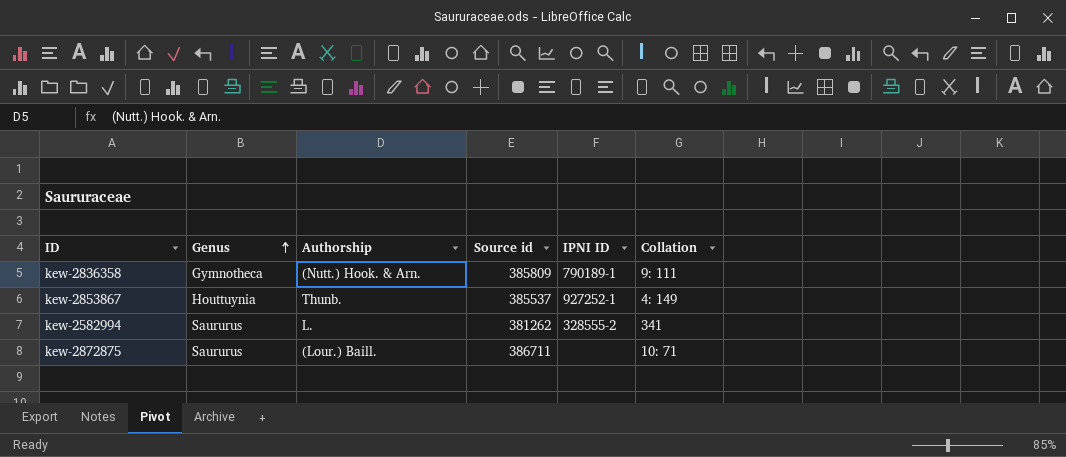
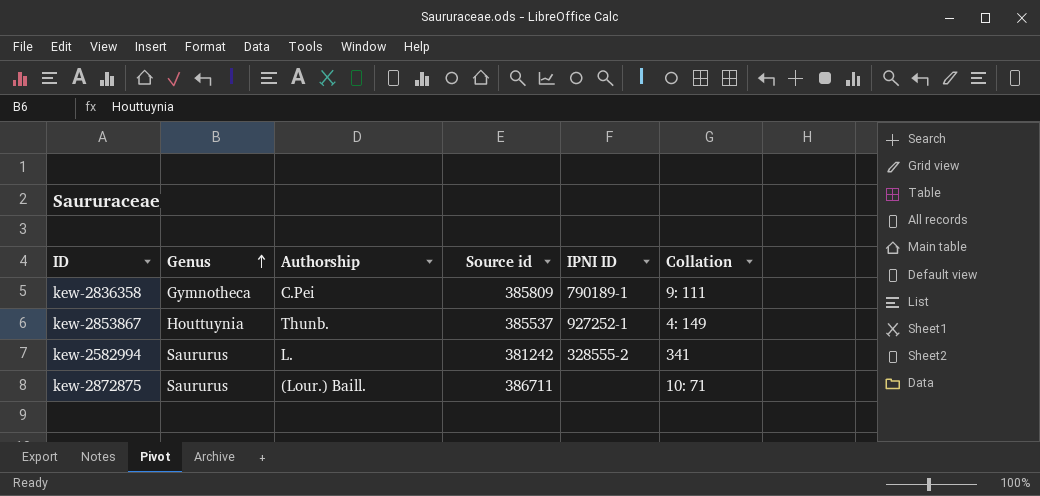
kew-2836358 | Authorship: (Nutt.) Hook. & Arn. -> C.Pei
kew-2582994 | Source id: 381262 -> 381242

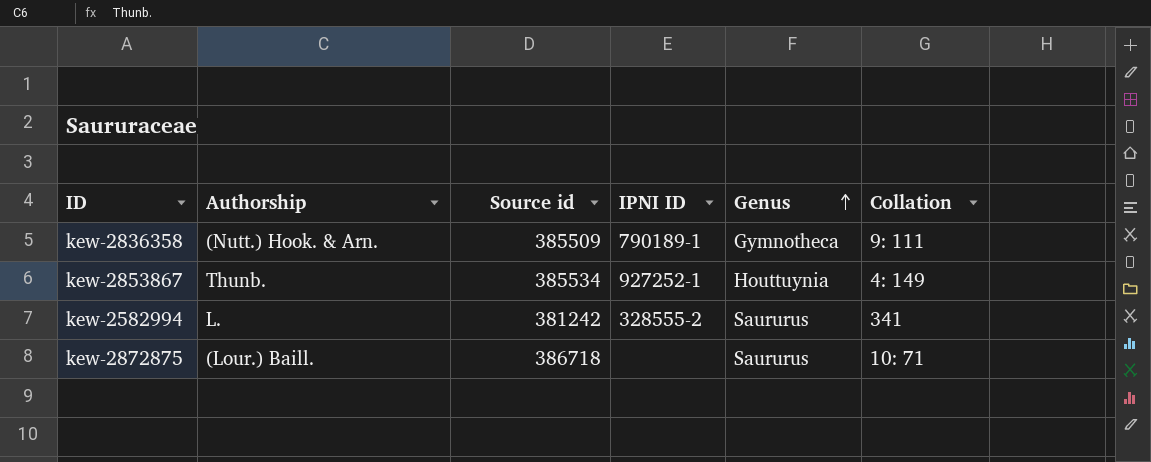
column Genus | position: 2 -> 5
kew-2836358 | Authorship: C.Pei -> (Nutt.) Hook. & Arn.
kew-2836358 | Source id: 385809 -> 385509
kew-2853867 | Source id: 385537 -> 385534
kew-2872875 | Source id: 386711 -> 386718

